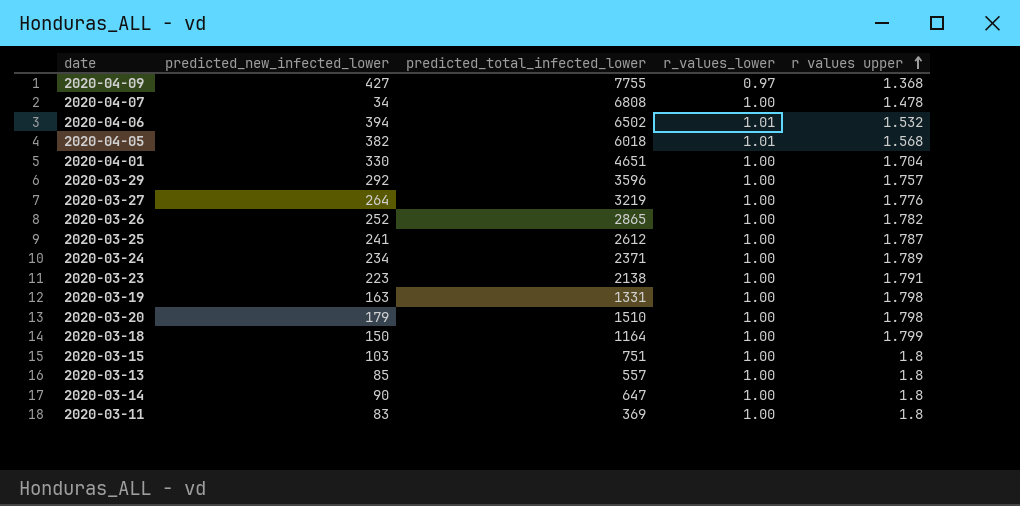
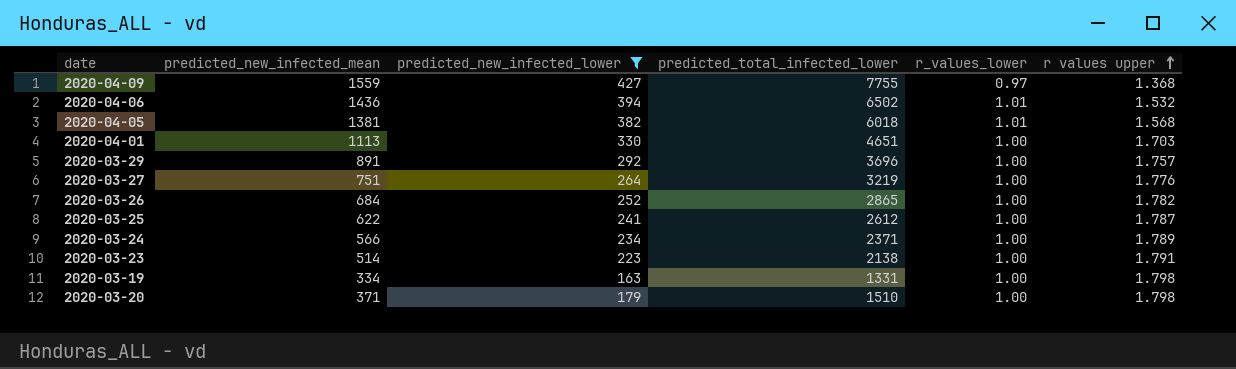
filter: none -> predicted_new_infected_lower >= 163
column predicted_new_infected_mean | position: none -> 2
2020-04-01 | r values upper: 1.704 -> 1.703
2020-03-29 | predicted_total_infected_lower: 3596 -> 3696

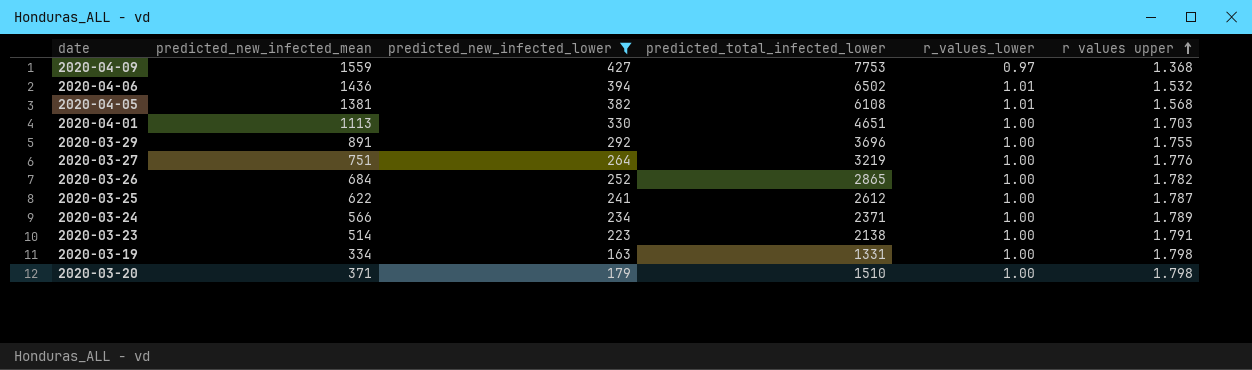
2020-04-09 | predicted_total_infected_lower: 7755 -> 7753
2020-04-05 | predicted_total_infected_lower: 6018 -> 6108
2020-03-29 | r values upper: 1.757 -> 1.755

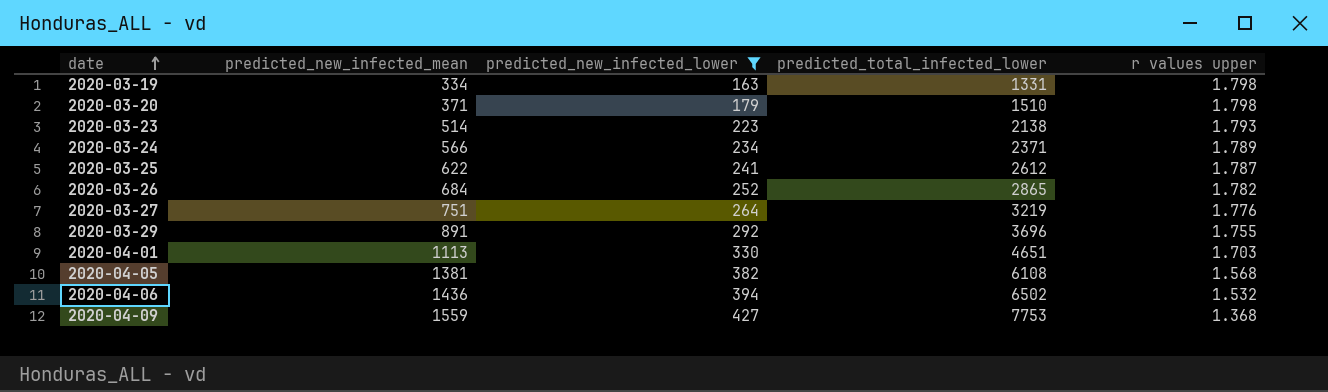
row order: r values upper ascending -> date ascending
column r_values_lower | position: 5 -> none
2020-03-23 | r values upper: 1.791 -> 1.793

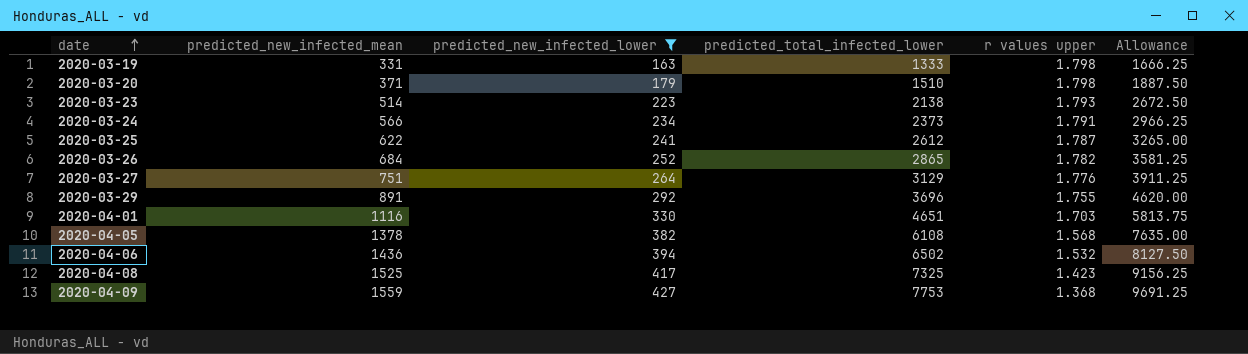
column Allowance | formula: none -> [predicted_total_infected_lower] * 1.25
2020-03-19 | predicted_new_infected_mean: 334 -> 331
2020-03-19 | predicted_total_infected_lower: 1331 -> 1333
2020-03-24 | predicted_total_infected_lower: 2371 -> 2373
2020-03-24 | r values upper: 1.789 -> 1.791
2020-03-27 | predicted_total_infected_lower: 3219 -> 3129
2020-04-01 | predicted_new_infected_mean: 1113 -> 1116
2020-04-05 | predicted_new_infected_mean: 1381 -> 1378
row 2020-04-08: none -> 1525 | 417 | 7325 | 1.423 | 9156.25

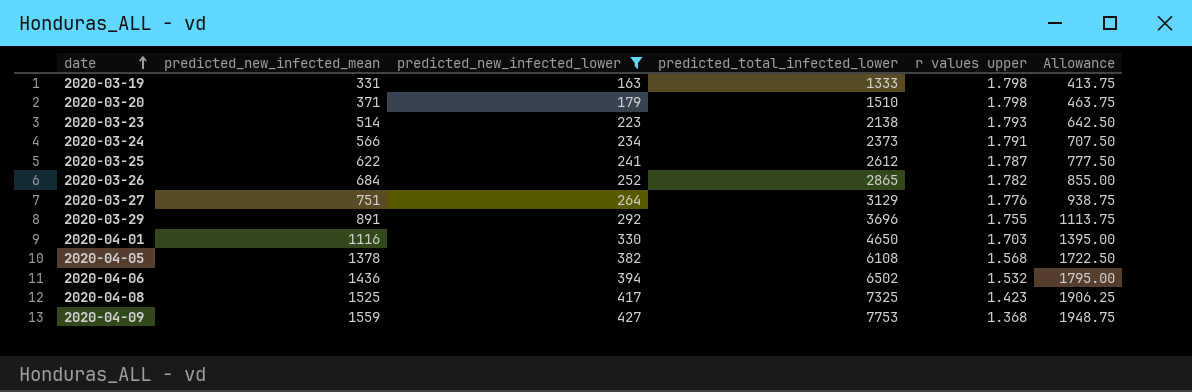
column Allowance | formula: [predicted_total_infected_lower] * 1.25 -> [predicted_new_infected_mean] * 1.25
2020-04-01 | predicted_total_infected_lower: 4651 -> 4650

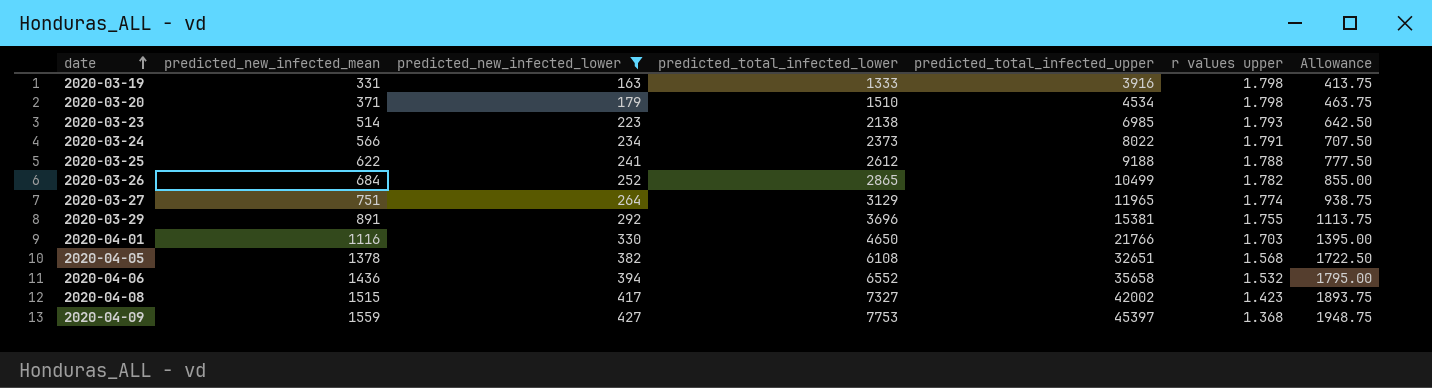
column predicted_total_infected_upper | position: none -> 5
2020-03-25 | r values upper: 1.787 -> 1.788
2020-03-27 | r values upper: 1.776 -> 1.774
2020-04-06 | predicted_total_infected_lower: 6502 -> 6552
2020-04-08 | predicted_new_infected_mean: 1525 -> 1515
2020-04-08 | predicted_total_infected_lower: 7325 -> 7327
2020-04-08 | Allowance: 1906.25 -> 1893.75

